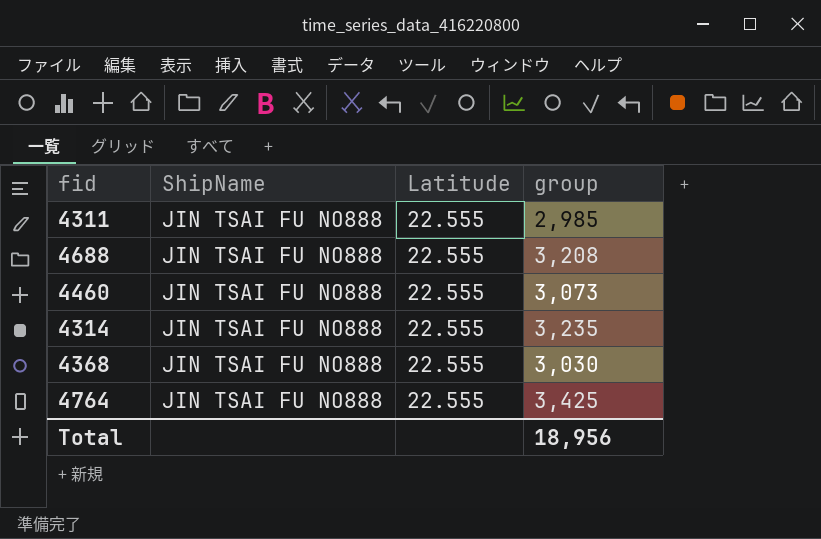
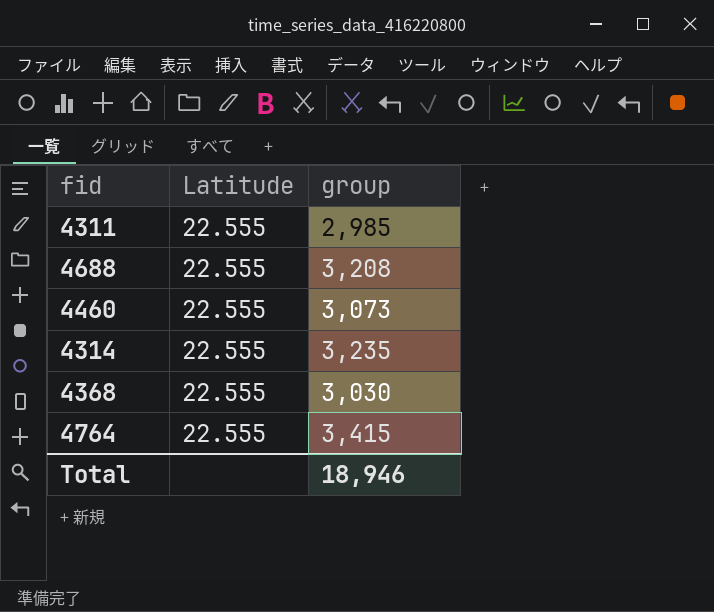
column ShipName | position: 2 -> none
4764 | group: 3,425 -> 3,415
Total | group: 18,956 -> 18,946

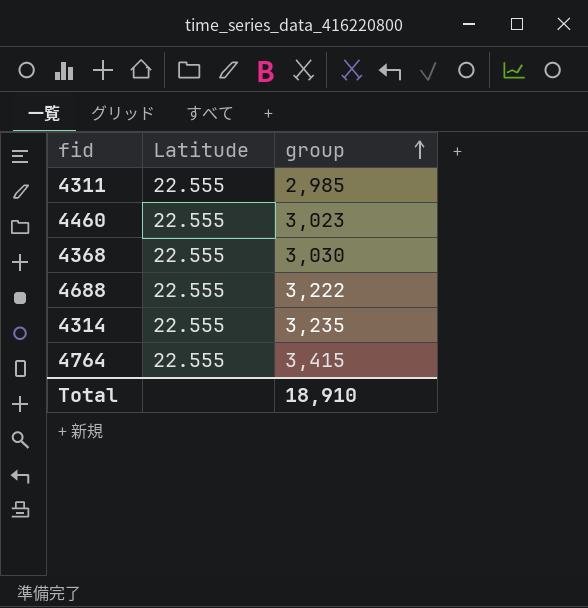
row order: none -> group ascending
4460 | group: 3,073 -> 3,023
4688 | group: 3,208 -> 3,222
Total | group: 18,946 -> 18,910

